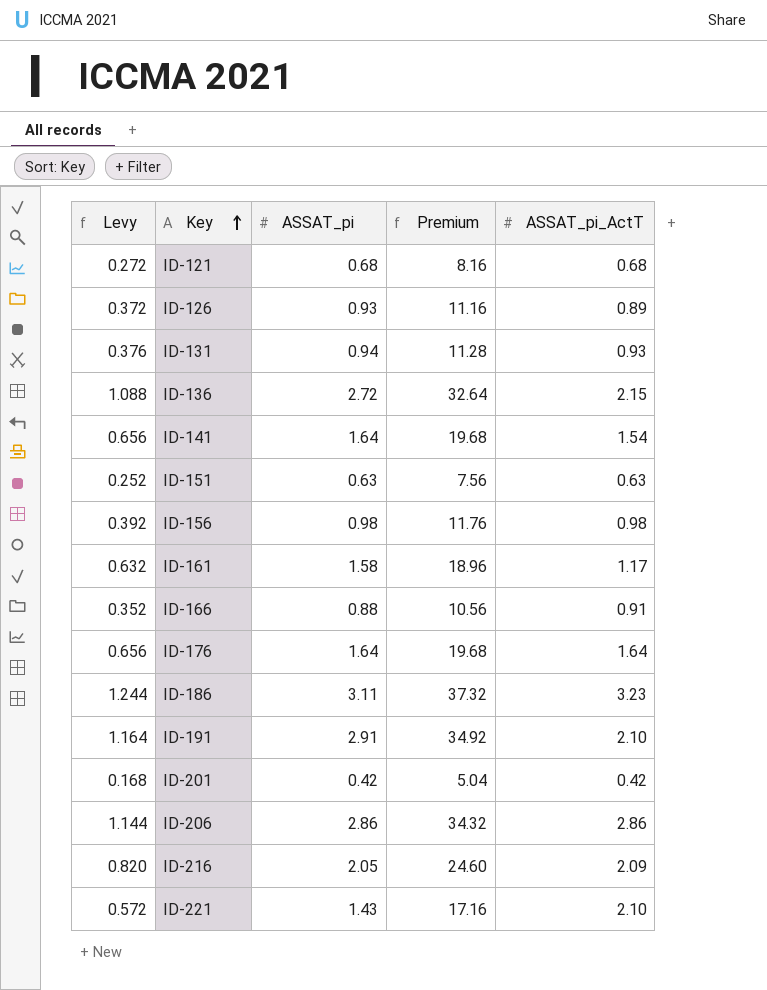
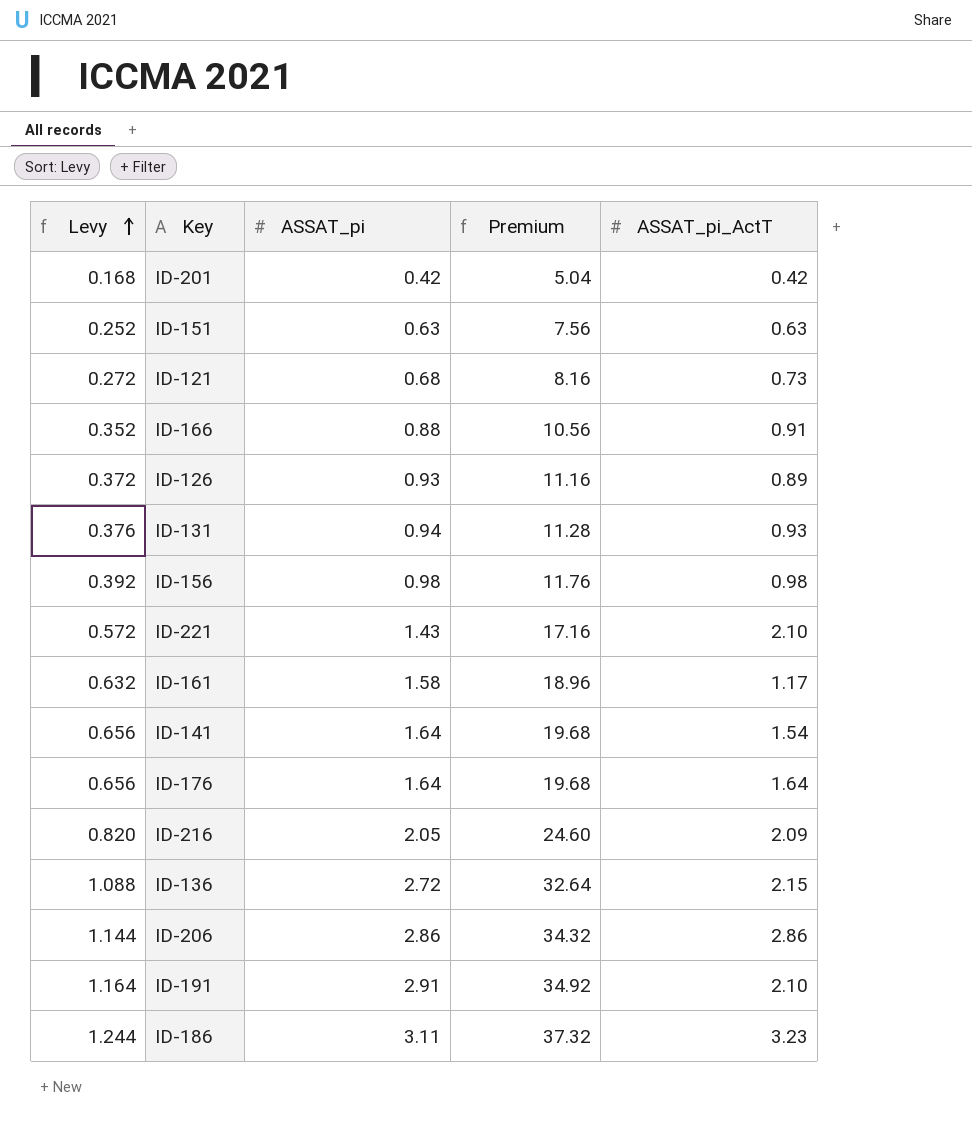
row order: Key ascending -> Levy ascending
ID-121 | ASSAT_pi_ActT: 0.68 -> 0.73

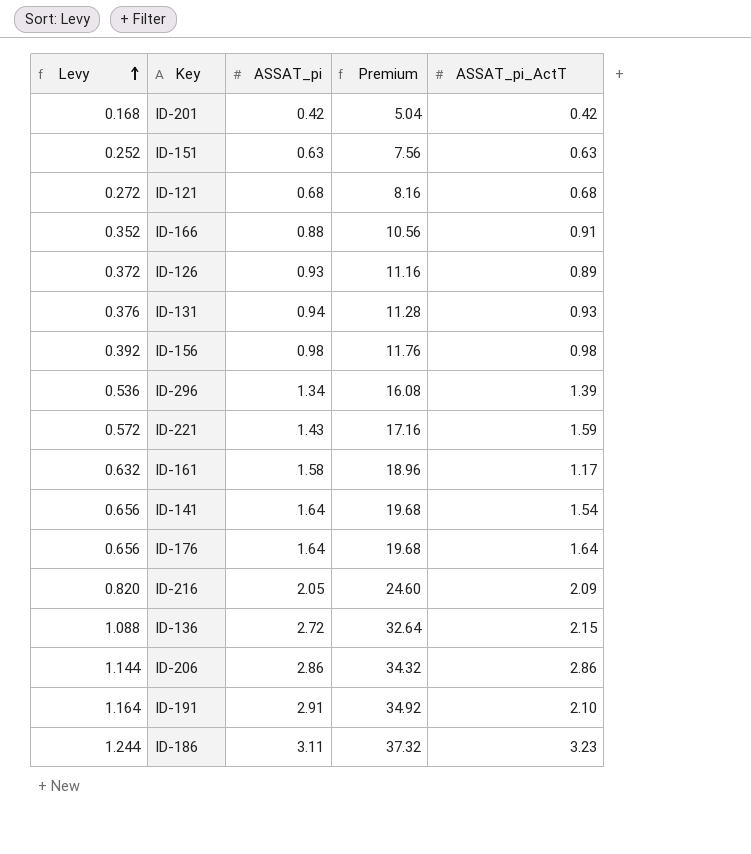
ID-121 | ASSAT_pi_ActT: 0.73 -> 0.68
row ID-296: none -> 0.536 | 1.34 | 16.08 | 1.39
ID-221 | ASSAT_pi_ActT: 2.10 -> 1.59

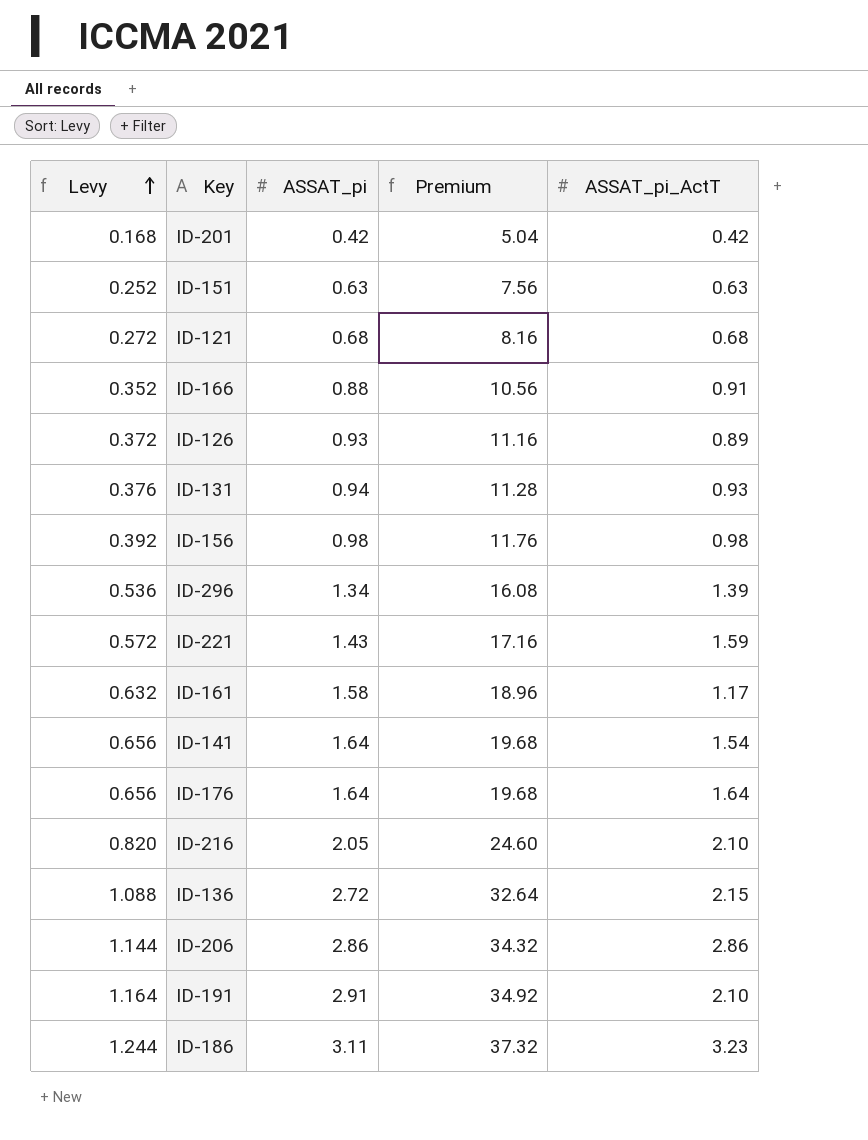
ID-216 | ASSAT_pi_ActT: 2.09 -> 2.10

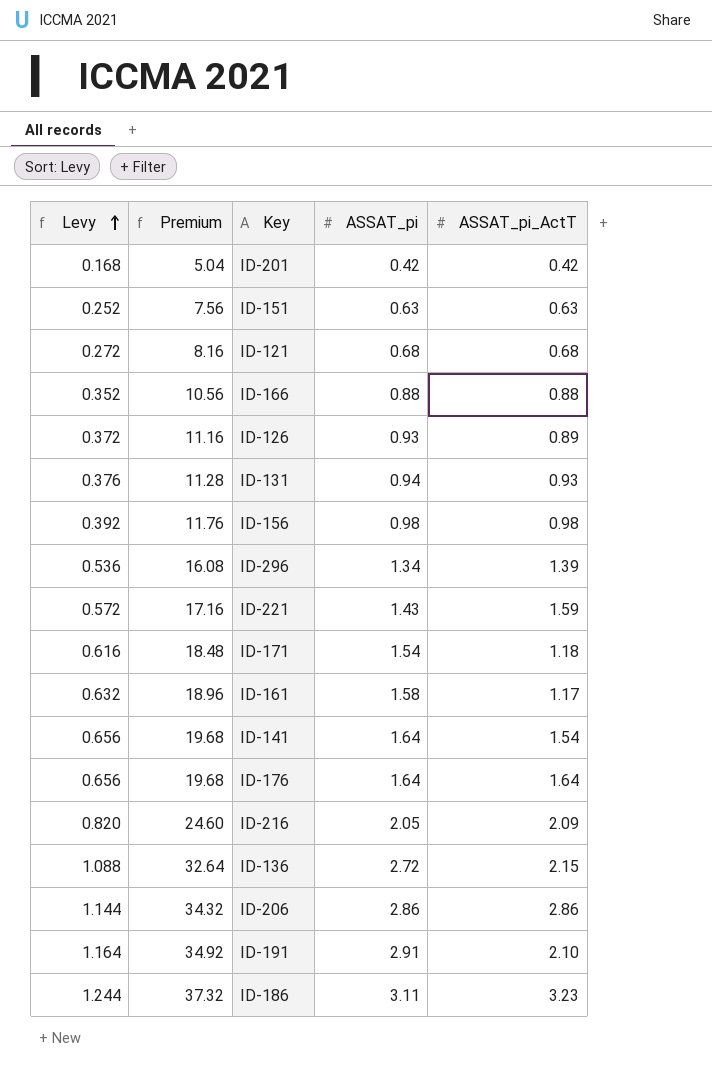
column Premium | position: 4 -> 2
ID-166 | ASSAT_pi_ActT: 0.91 -> 0.88
row ID-171: none -> 0.616 | 18.48 | 1.54 | 1.18
ID-216 | ASSAT_pi_ActT: 2.10 -> 2.09

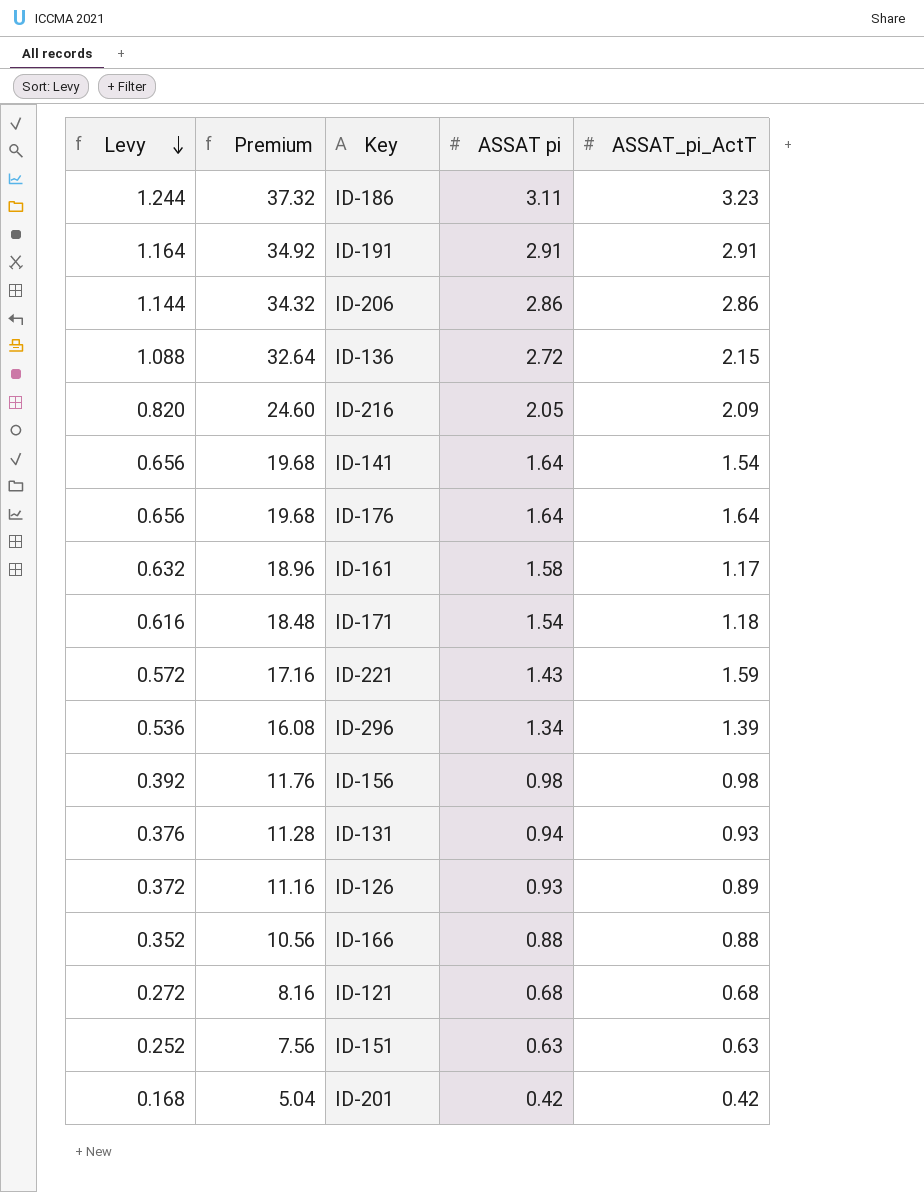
row order: Levy ascending -> Levy descending
column name: ASSAT_pi -> ASSAT pi
ID-191 | ASSAT_pi_ActT: 2.10 -> 2.91

